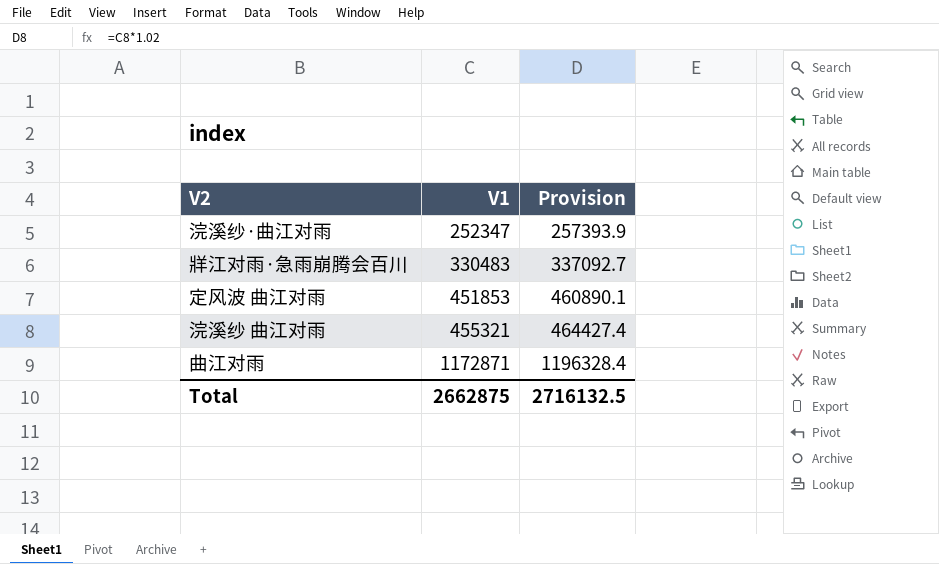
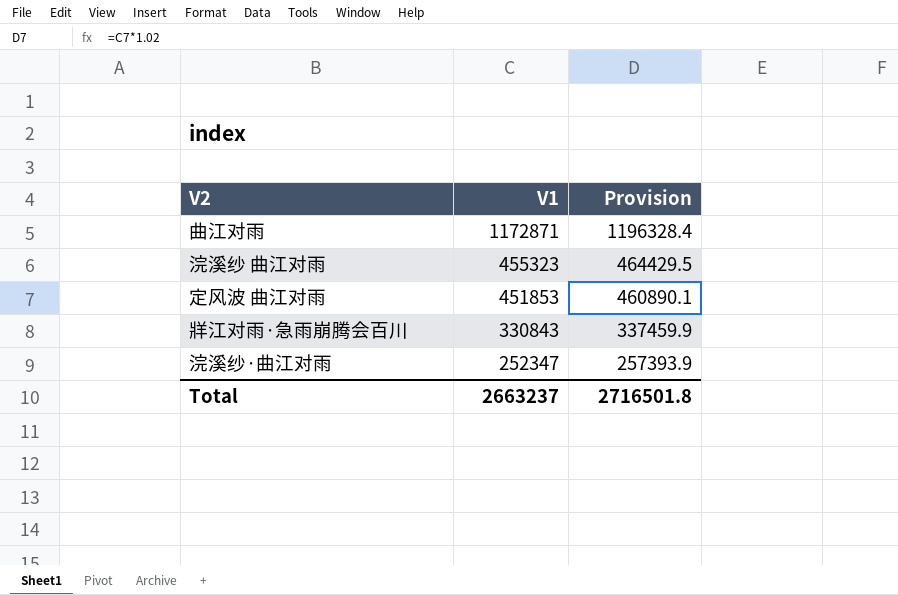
row order: V1 ascending -> V1 descending
浣溪纱 曲江对雨 | V1: 455321 -> 455323
浣溪纱 曲江对雨 | Provision: 464427.4 -> 464429.5
牂江对雨·急雨崩腾会百川 | V1: 330483 -> 330843
牂江对雨·急雨崩腾会百川 | Provision: 337092.7 -> 337459.9
Total | V1: 2662875 -> 2663237
Total | Provision: 2716132.5 -> 2716501.8

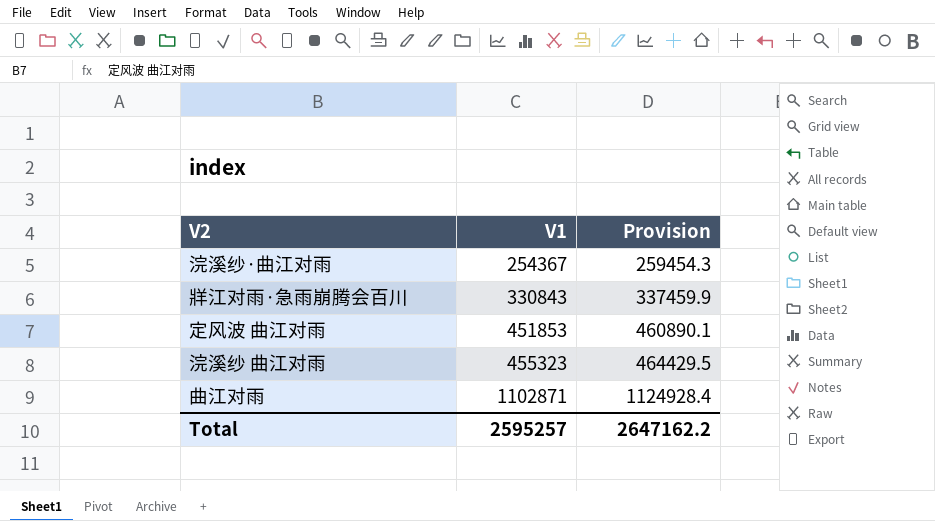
row order: V1 descending -> V1 ascending
浣溪纱·曲江对雨 | V1: 252347 -> 254367
浣溪纱·曲江对雨 | Provision: 257393.9 -> 259454.3
曲江对雨 | V1: 1172871 -> 1102871
曲江对雨 | Provision: 1196328.4 -> 1124928.4
Total | V1: 2663237 -> 2595257
Total | Provision: 2716501.8 -> 2647162.2

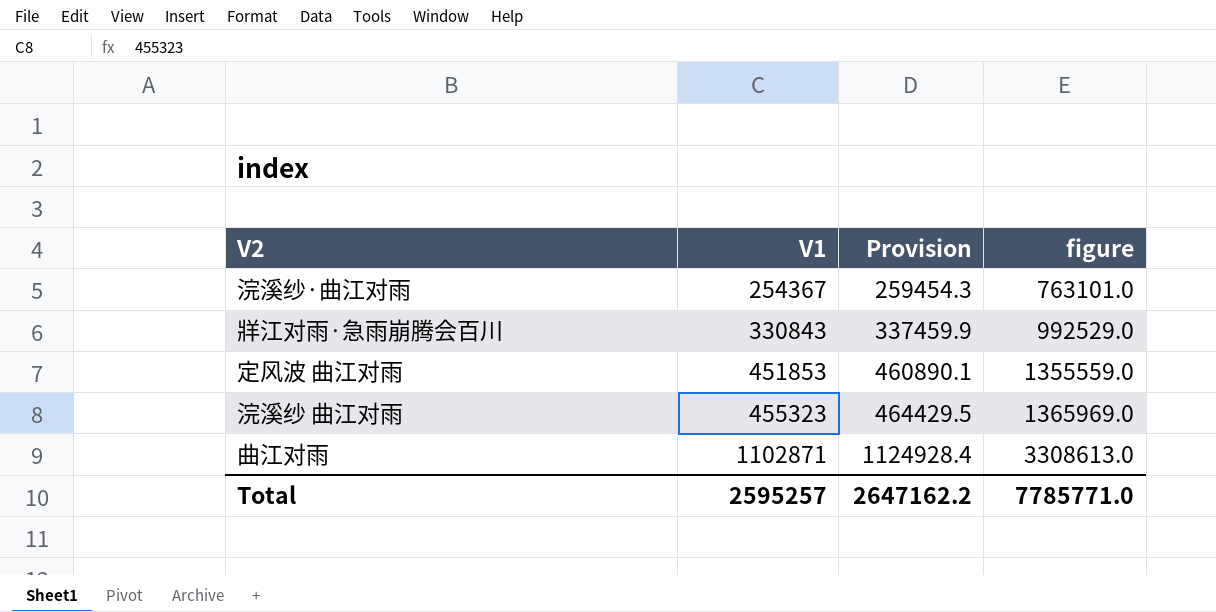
column figure | formula: none -> [V1] * 3

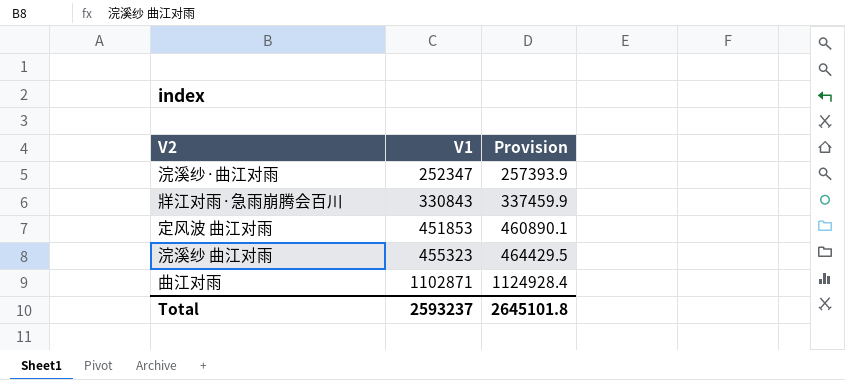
column figure | formula: [V1] * 3 -> none
浣溪纱·曲江对雨 | V1: 254367 -> 252347
浣溪纱·曲江对雨 | Provision: 259454.3 -> 257393.9
Total | V1: 2595257 -> 2593237
Total | Provision: 2647162.2 -> 2645101.8

